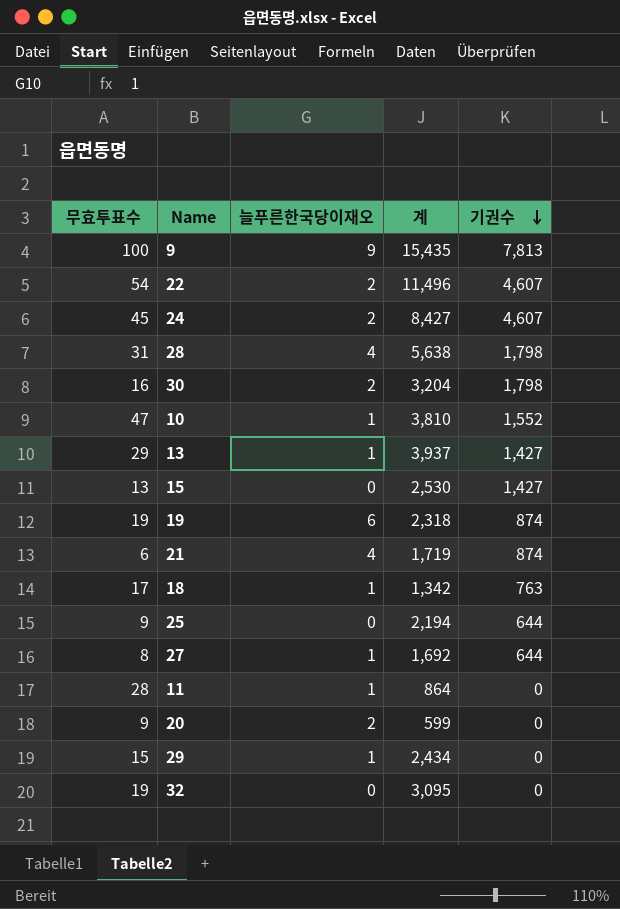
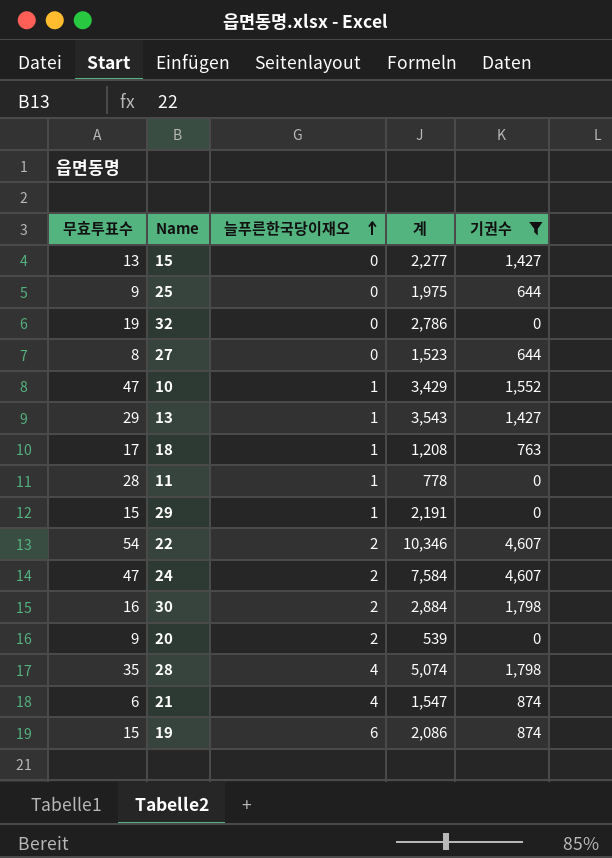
filter: none -> 기권수 != 7,813
row order: 기권수 descending -> 늘푸른한국당이재오 ascending
15 | 계: 2,530 -> 2,277
25 | 계: 2,194 -> 1,975
32 | 계: 3,095 -> 2,786
27 | 늘푸른한국당이재오: 1 -> 0
27 | 계: 1,692 -> 1,523
10 | 계: 3,810 -> 3,429
13 | 계: 3,937 -> 3,543
18 | 계: 1,342 -> 1,208
11 | 계: 864 -> 778
29 | 계: 2,434 -> 2,191
22 | 계: 11,496 -> 10,346
24 | 무효투표수: 45 -> 47
24 | 계: 8,427 -> 7,584
30 | 계: 3,204 -> 2,884
20 | 계: 599 -> 539
28 | 무효투표수: 31 -> 35
28 | 계: 5,638 -> 5,074
21 | 계: 1,719 -> 1,547
19 | 무효투표수: 19 -> 15
19 | 계: 2,318 -> 2,086

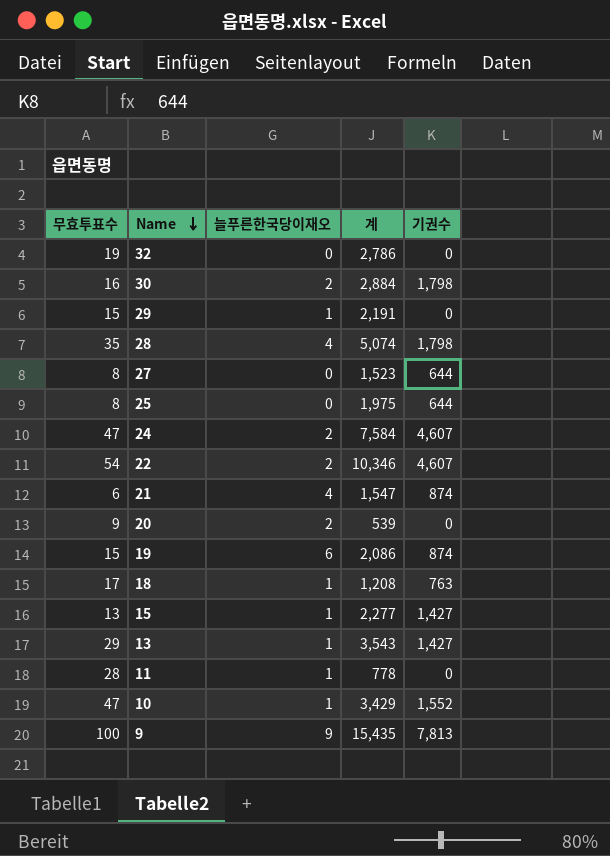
filter: 기권수 != 7,813 -> none
row order: 늘푸른한국당이재오 ascending -> Name descending
25 | 무효투표수: 9 -> 8
15 | 늘푸른한국당이재오: 0 -> 1

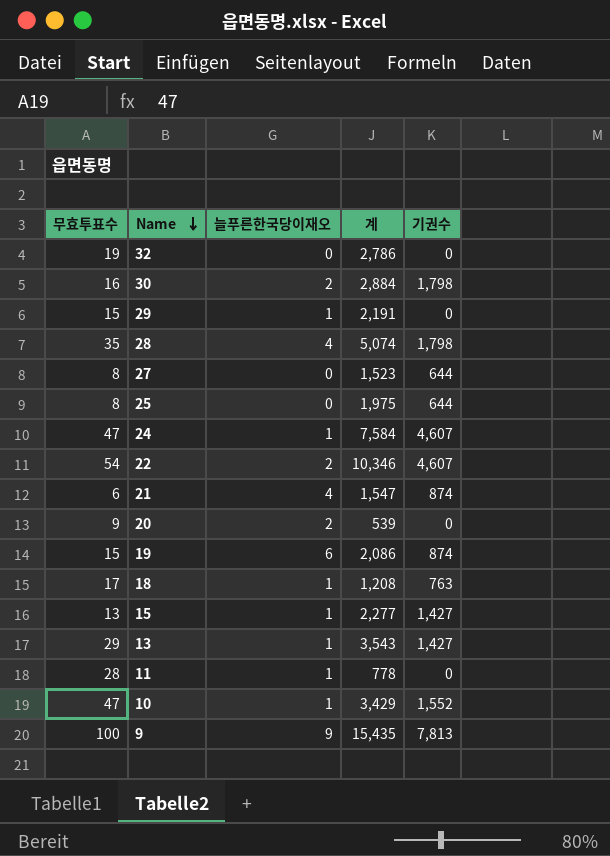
24 | 늘푸른한국당이재오: 2 -> 1

